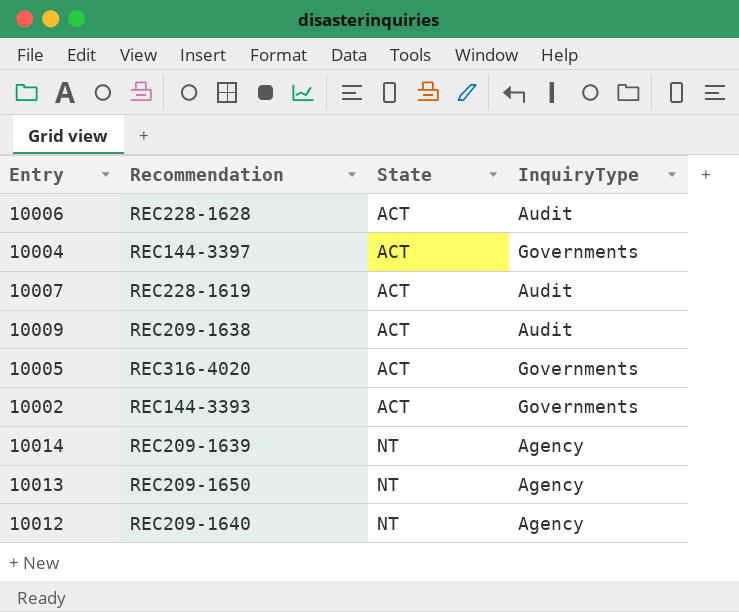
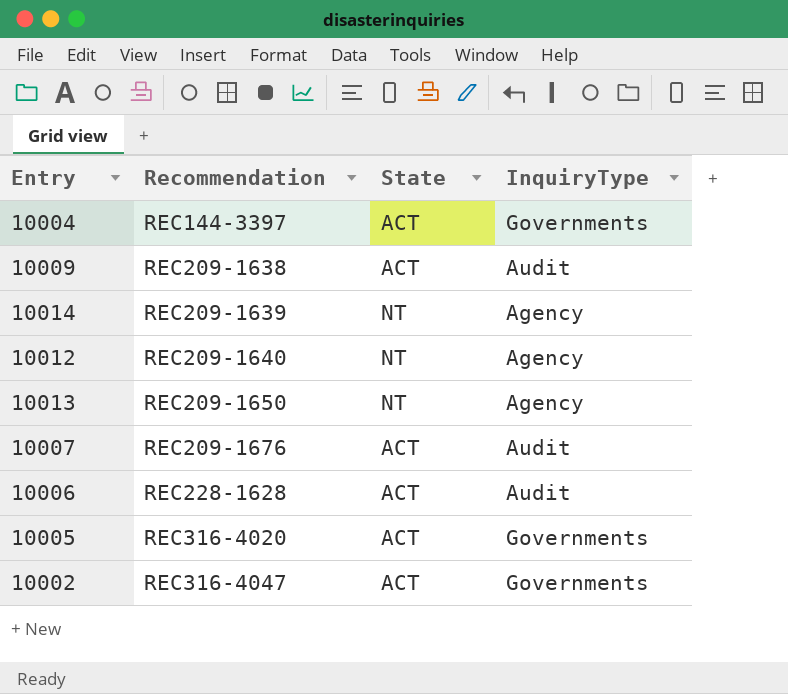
row order: State ascending -> Recommendation ascending
10007 | Recommendation: REC228-1619 -> REC209-1676
10002 | Recommendation: REC144-3393 -> REC316-4047

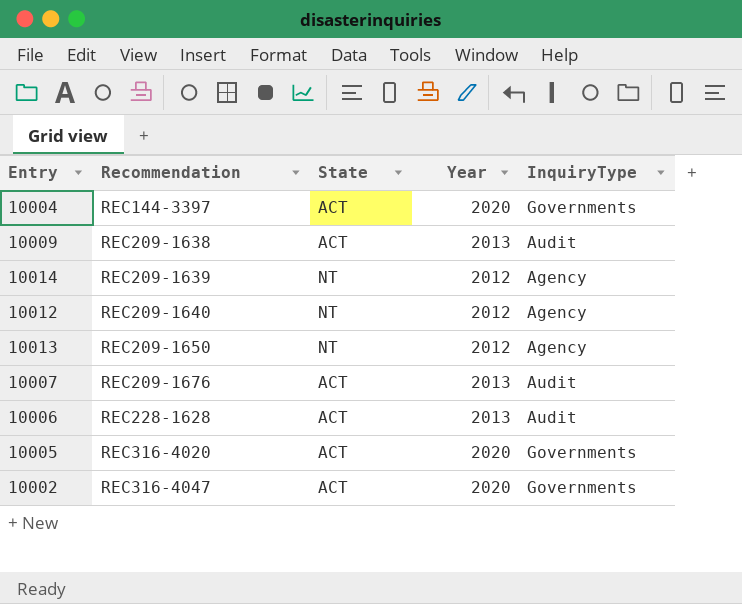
column Year | position: none -> 4

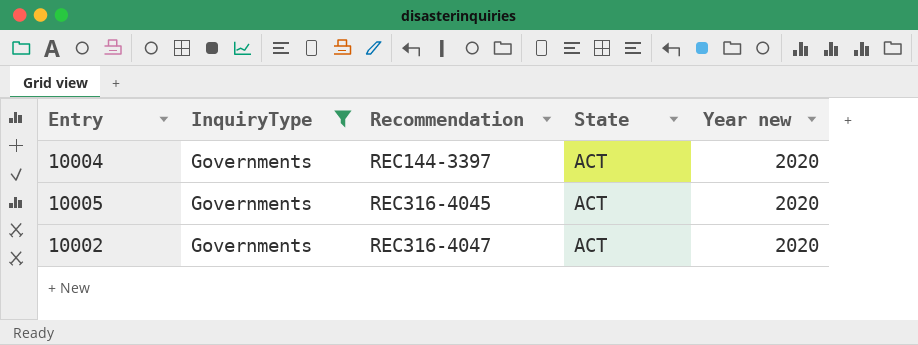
filter: none -> InquiryType = Governments
column InquiryType | position: 5 -> 2
column name: Year -> Year new
10005 | Recommendation: REC316-4020 -> REC316-4045

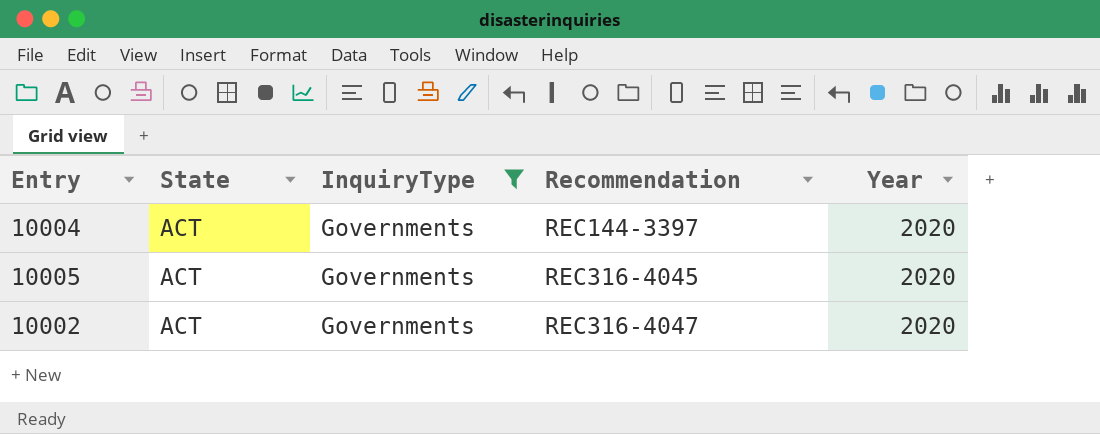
column State | position: 4 -> 2
column name: Year new -> Year

